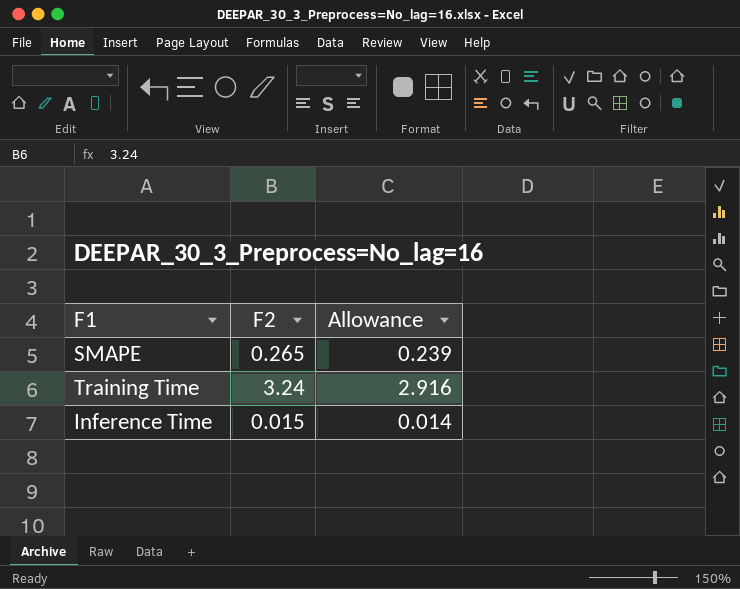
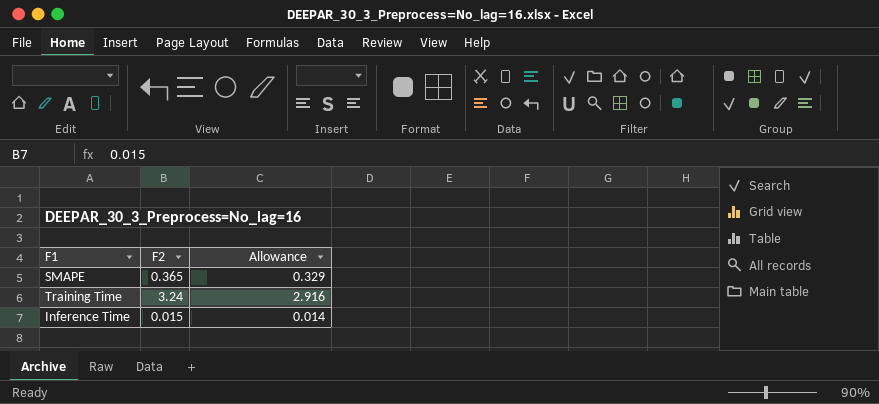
SMAPE | F2: 0.265 -> 0.365
SMAPE | Allowance: 0.239 -> 0.329

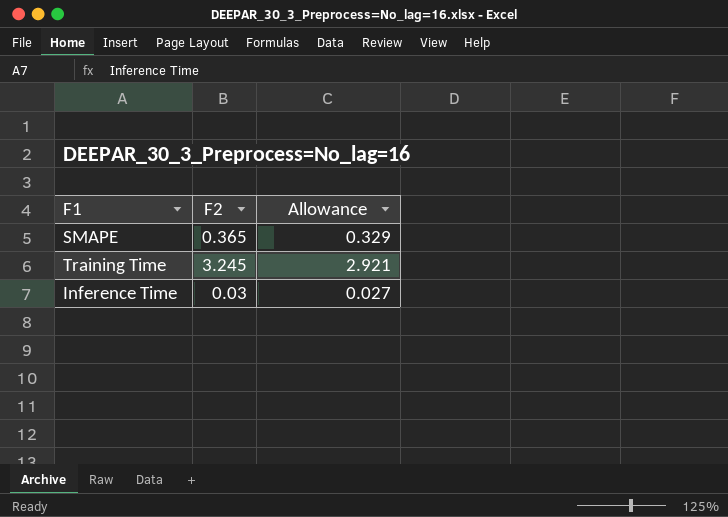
Training Time | F2: 3.24 -> 3.245
Training Time | Allowance: 2.916 -> 2.921
Inference Time | F2: 0.015 -> 0.03
Inference Time | Allowance: 0.014 -> 0.027

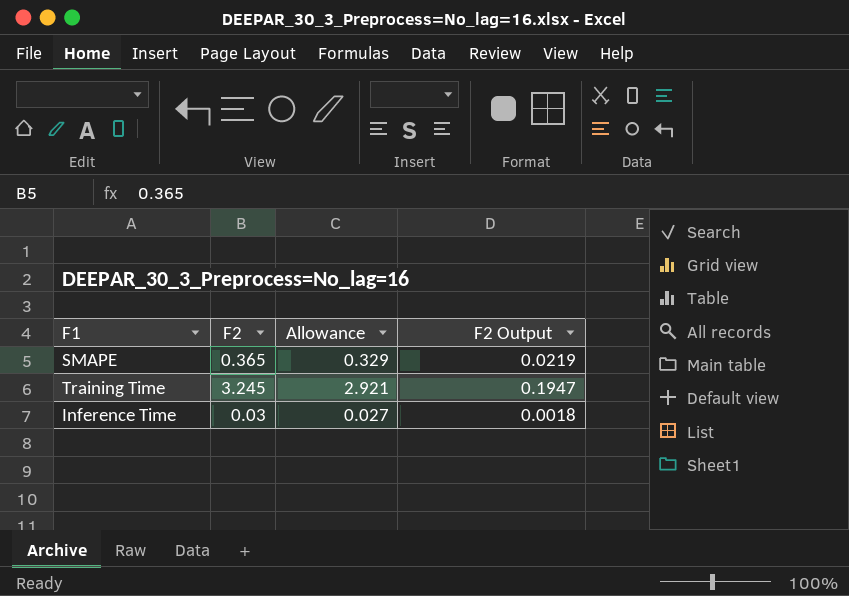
column F2 Output | formula: none -> [F2] * 0.06

